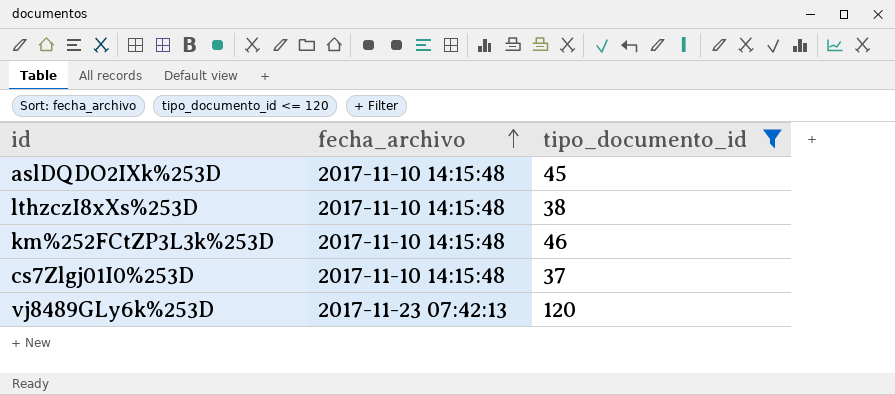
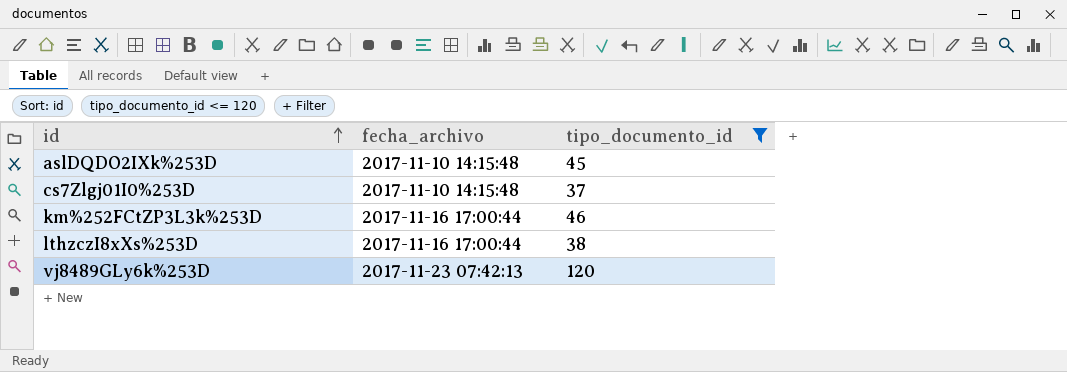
row order: fecha_archivo ascending -> id ascending
km%252FCtZP3L3k%253D | fecha_archivo: 2017-11-10 14:15:48 -> 2017-11-16 17:00:44
lthzczI8xXs%253D | fecha_archivo: 2017-11-10 14:15:48 -> 2017-11-16 17:00:44

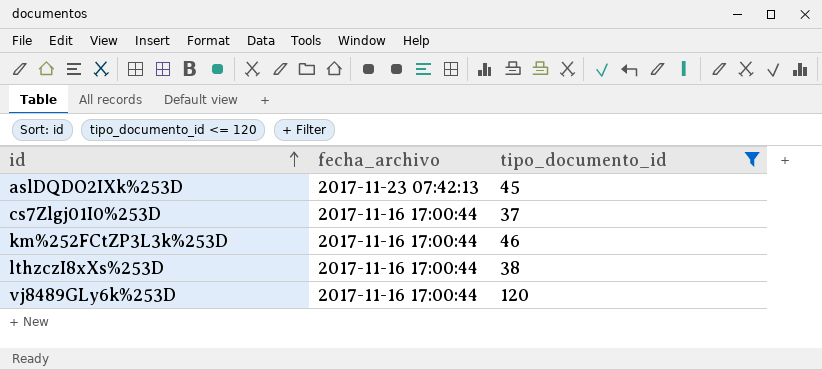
aslDQDO2IXk%253D | fecha_archivo: 2017-11-10 14:15:48 -> 2017-11-23 07:42:13
cs7Zlgj01I0%253D | fecha_archivo: 2017-11-10 14:15:48 -> 2017-11-16 17:00:44
vj8489GLy6k%253D | fecha_archivo: 2017-11-23 07:42:13 -> 2017-11-16 17:00:44

